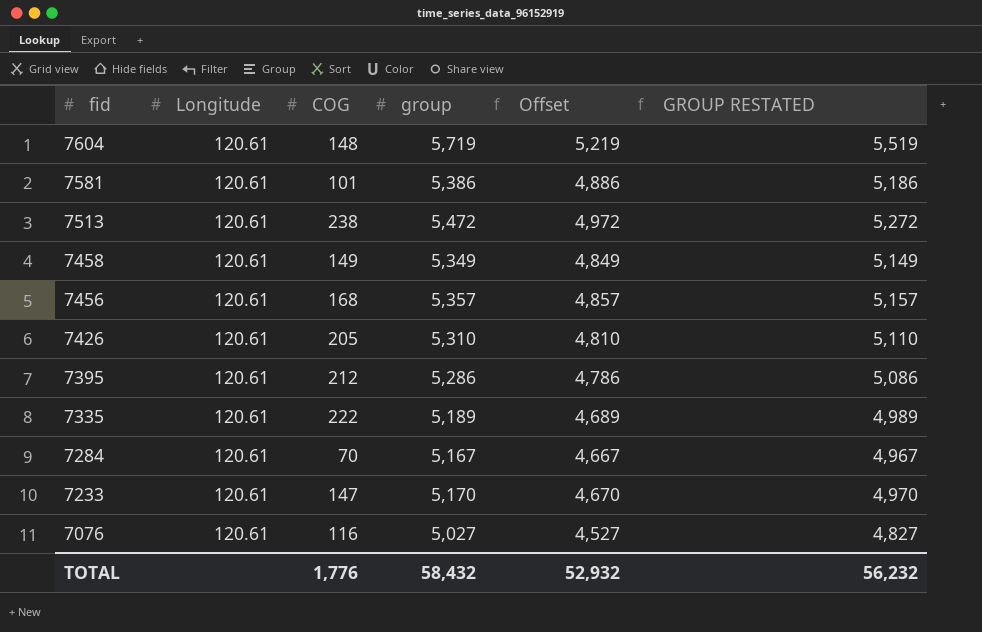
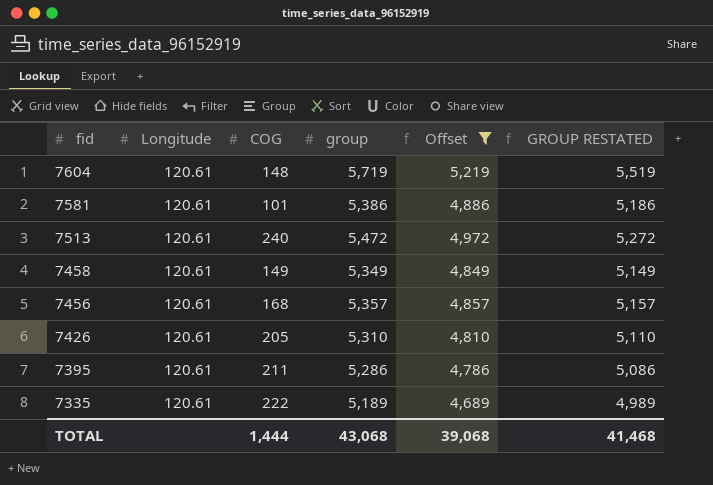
filter: none -> Offset >= 4,689
7513 | COG: 238 -> 240
7395 | COG: 212 -> 211
TOTAL | COG: 1,776 -> 1,444
TOTAL | group: 58,432 -> 43,068
TOTAL | Offset: 52,932 -> 39,068
TOTAL | GROUP RESTATED: 56,232 -> 41,468

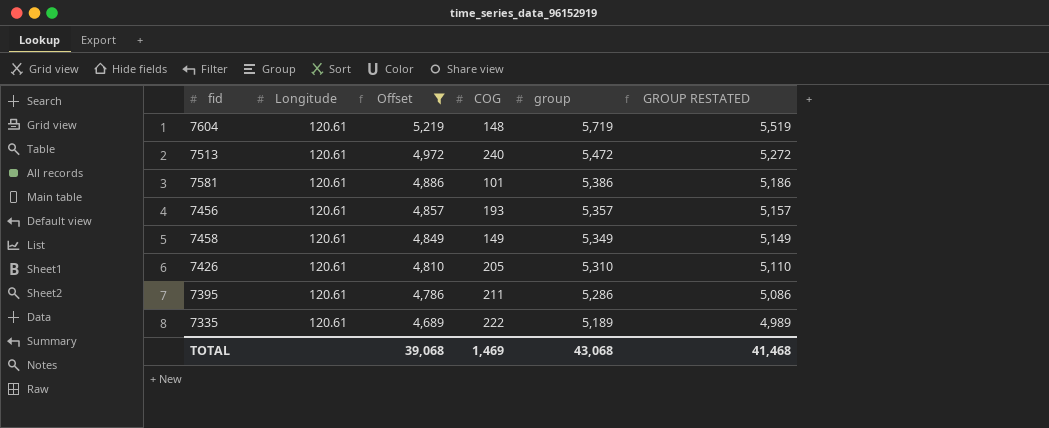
row order: fid descending -> Offset descending
column Offset | position: 5 -> 3
7456 | COG: 168 -> 193
TOTAL | COG: 1,444 -> 1,469

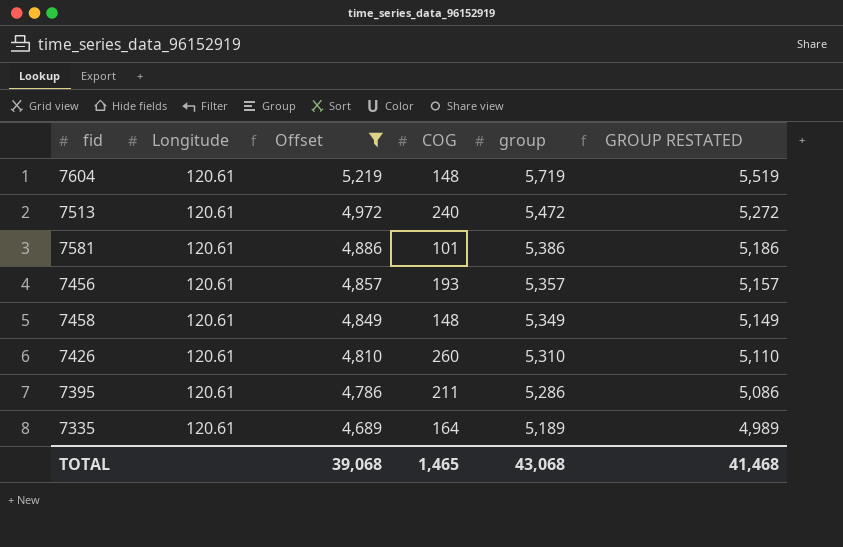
7458 | COG: 149 -> 148
7426 | COG: 205 -> 260
7335 | COG: 222 -> 164
TOTAL | COG: 1,469 -> 1,465

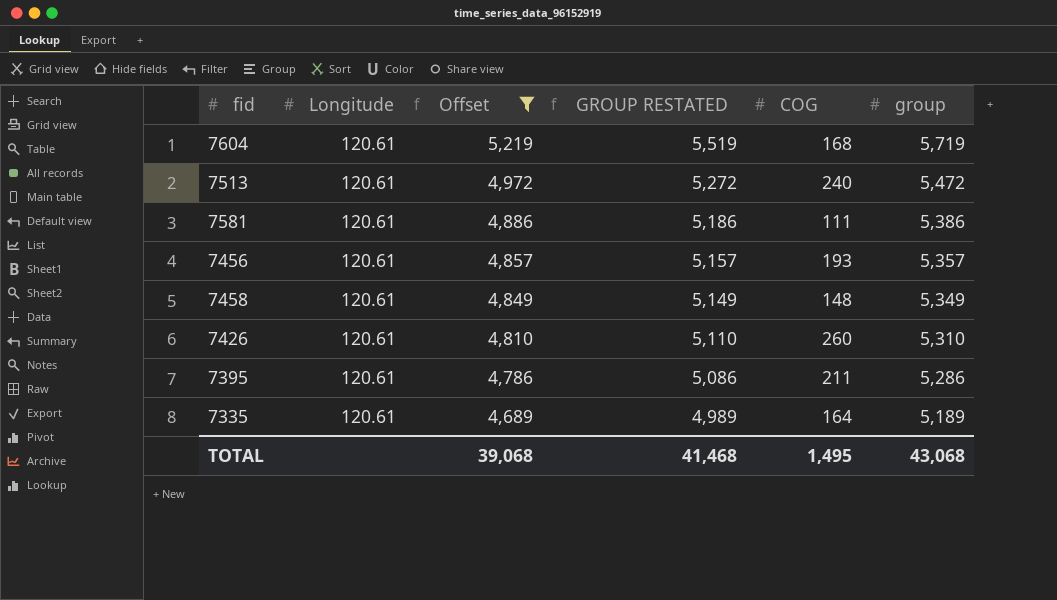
column GROUP RESTATED | position: 6 -> 4
7604 | COG: 148 -> 168
7581 | COG: 101 -> 111
TOTAL | COG: 1,465 -> 1,495

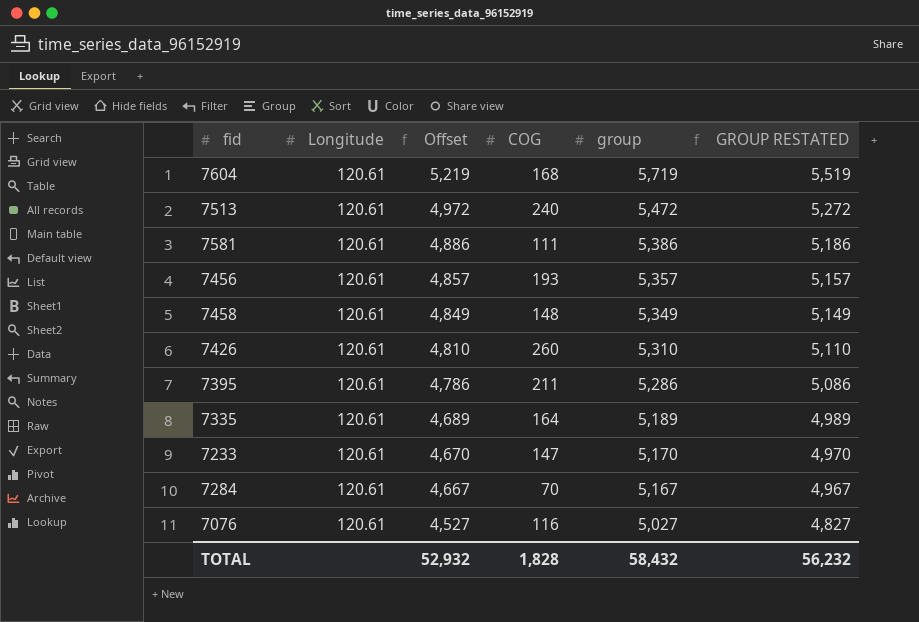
filter: Offset >= 4,689 -> none
column GROUP RESTATED | position: 4 -> 6
TOTAL | Offset: 39,068 -> 52,932
TOTAL | COG: 1,495 -> 1,828
TOTAL | group: 43,068 -> 58,432
TOTAL | GROUP RESTATED: 41,468 -> 56,232

